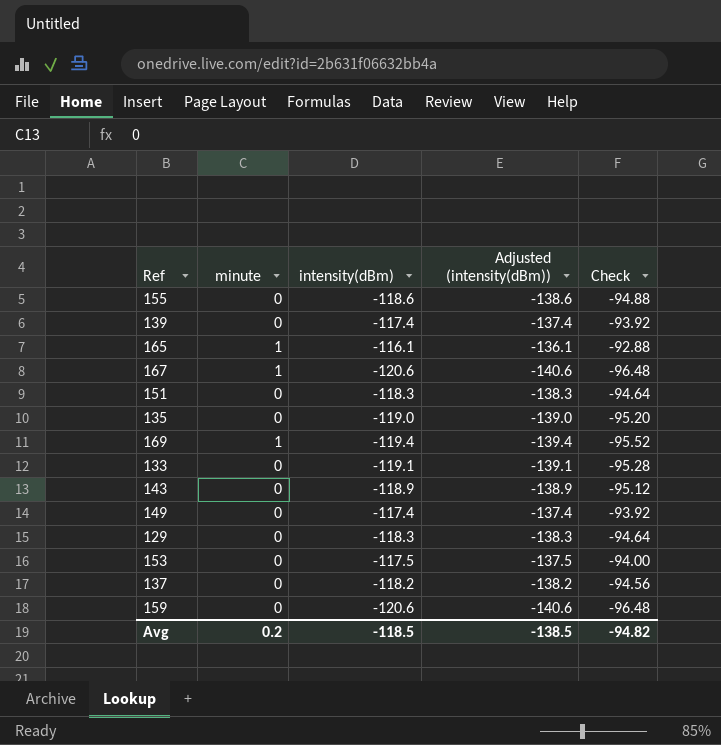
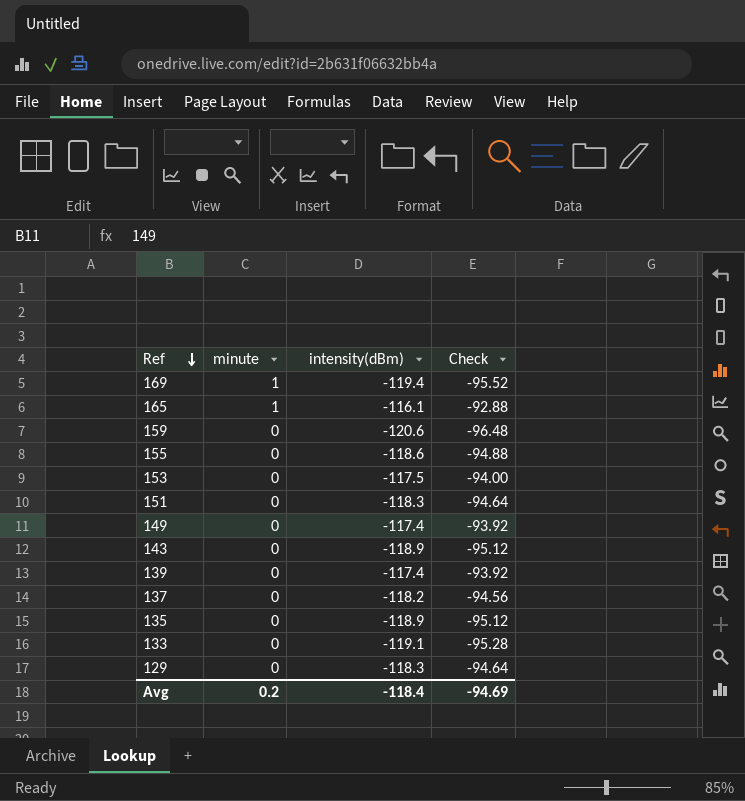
row order: none -> Ref descending
column Adjusted (intensity(dBm)) | formula: [intensity(dBm)] - 20 -> none
row 167: 1 | -120.6 | -140.6 | -96.48 -> none
135 | intensity(dBm): -119.0 -> -118.9
135 | Check: -95.20 -> -95.12
Avg | intensity(dBm): -118.5 -> -118.4
Avg | Check: -94.82 -> -94.69

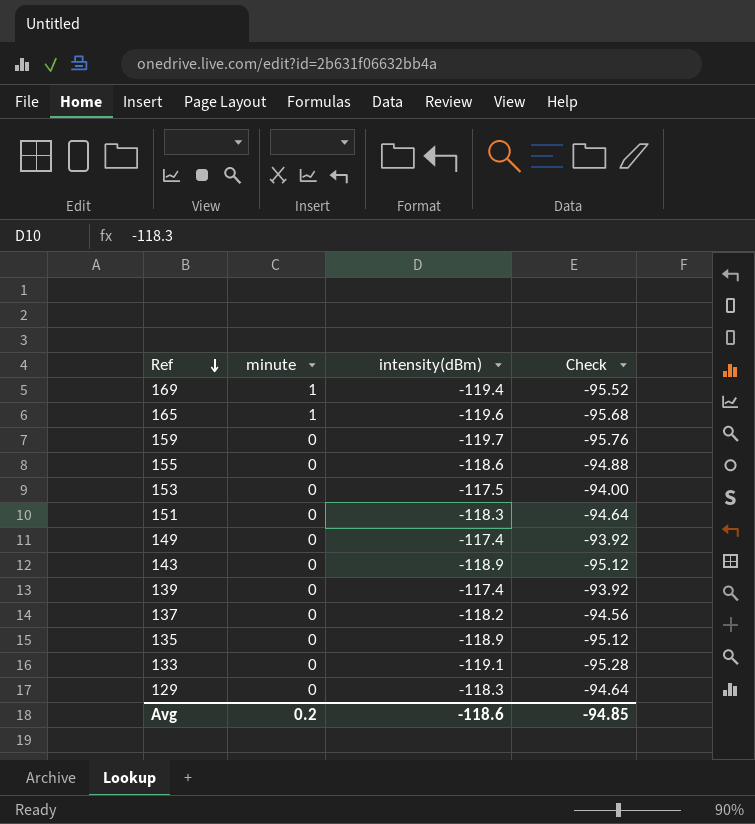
165 | intensity(dBm): -116.1 -> -119.6
165 | Check: -92.88 -> -95.68
159 | intensity(dBm): -120.6 -> -119.7
159 | Check: -96.48 -> -95.76
Avg | intensity(dBm): -118.4 -> -118.6
Avg | Check: -94.69 -> -94.85

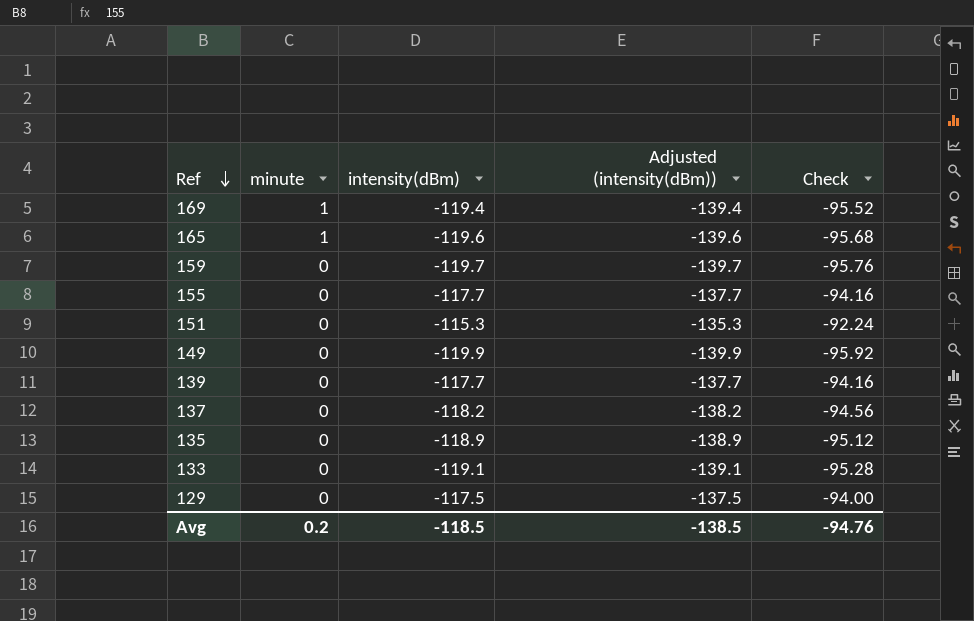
column Adjusted (intensity(dBm)) | formula: none -> [intensity(dBm)] - 20
row 153: 0 | -117.5 | -94.00 -> none
row 143: 0 | -118.9 | -95.12 -> none
155 | intensity(dBm): -118.6 -> -117.7
155 | Check: -94.88 -> -94.16
151 | intensity(dBm): -118.3 -> -115.3
151 | Check: -94.64 -> -92.24
149 | intensity(dBm): -117.4 -> -119.9
149 | Check: -93.92 -> -95.92
139 | intensity(dBm): -117.4 -> -117.7
139 | Check: -93.92 -> -94.16
129 | intensity(dBm): -118.3 -> -117.5
129 | Check: -94.64 -> -94.00
Avg | intensity(dBm): -118.6 -> -118.5
Avg | Check: -94.85 -> -94.76

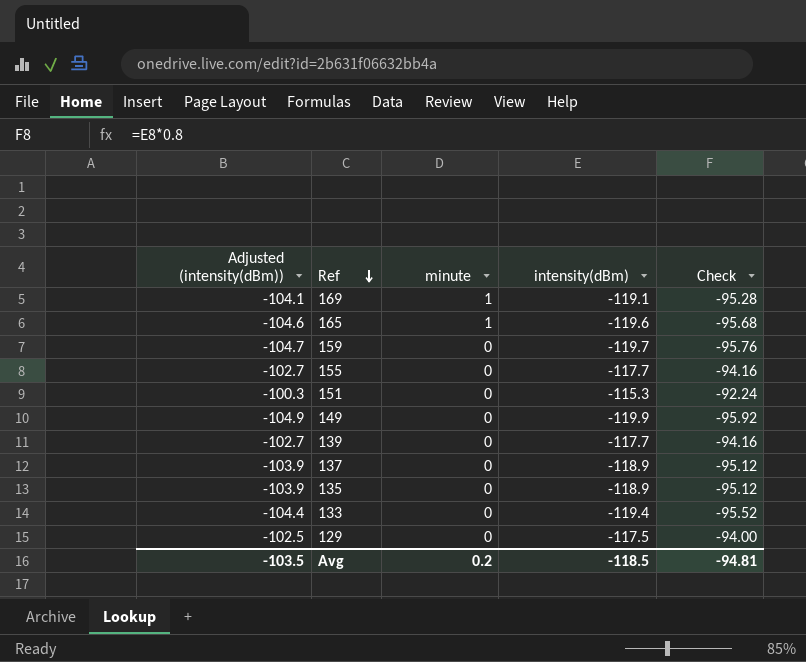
column Adjusted (intensity(dBm)) | formula: [intensity(dBm)] - 20 -> [intensity(dBm)] + 15
column Adjusted (intensity(dBm)) | position: 4 -> 1
169 | intensity(dBm): -119.4 -> -119.1
169 | Check: -95.52 -> -95.28
137 | intensity(dBm): -118.2 -> -118.9
137 | Check: -94.56 -> -95.12
133 | intensity(dBm): -119.1 -> -119.4
133 | Check: -95.28 -> -95.52
Avg | Adjusted (intensity(dBm)): -138.5 -> -103.5
Avg | Check: -94.76 -> -94.81

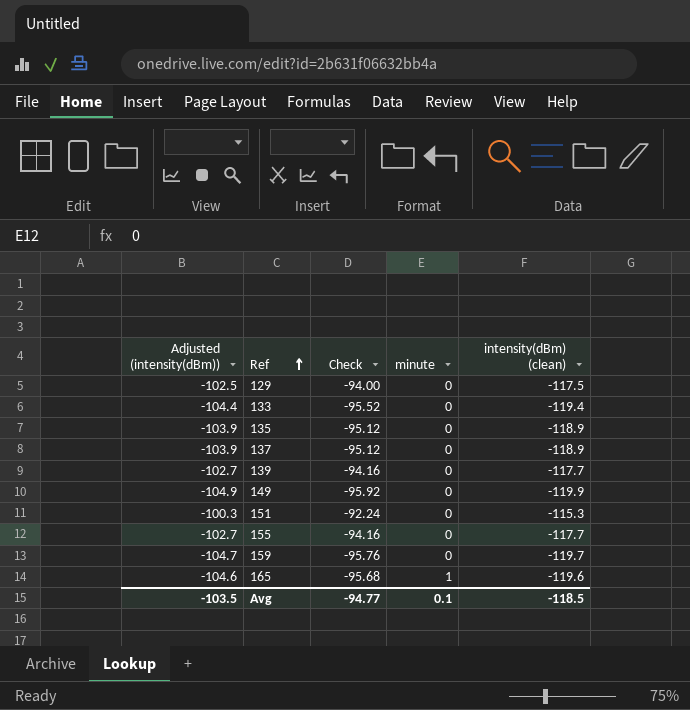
row order: Ref descending -> Ref ascending
column Check | position: 5 -> 3
column name: intensity(dBm) -> intensity(dBm) (clean)
row 169: -104.1 | 1 | -119.1 | -95.28 -> none
Avg | Check: -94.81 -> -94.77
Avg | minute: 0.2 -> 0.1

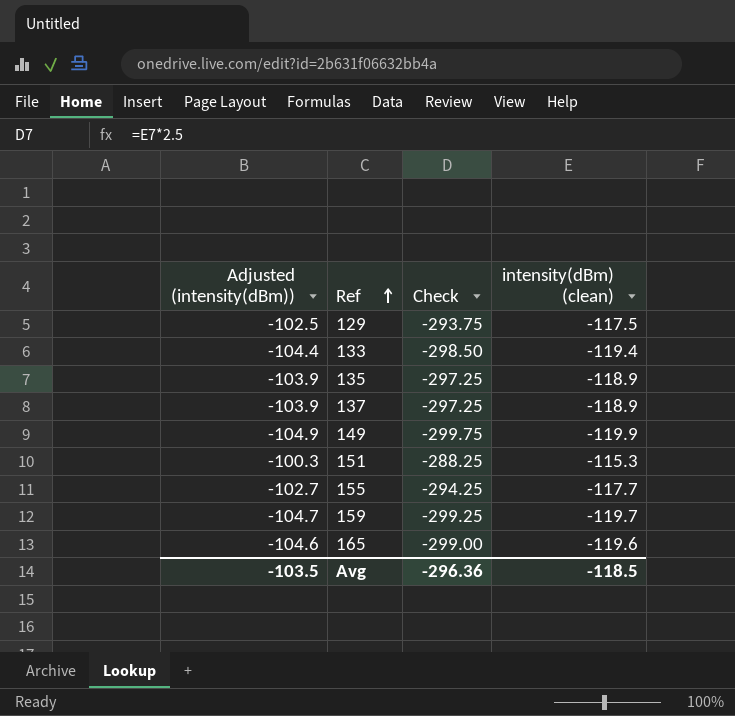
column minute | position: 4 -> none
column Check | formula: [intensity(dBm) (clean)] * 0.8 -> [intensity(dBm) (clean)] * 2.5
row 139: -102.7 | -94.16 | 0 | -117.7 -> none
Avg | Check: -94.77 -> -296.36

